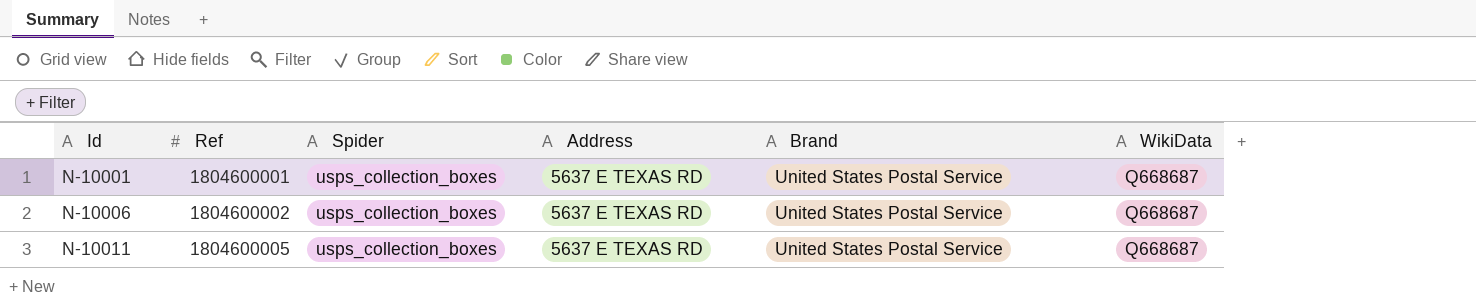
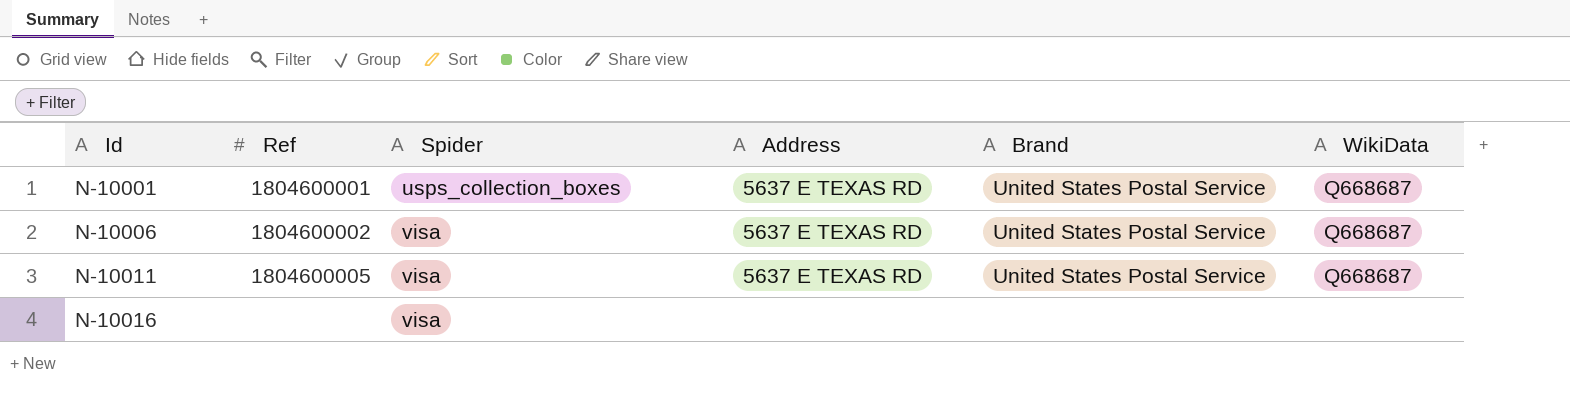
N-10006 | Spider: usps_collection_boxes -> visa
N-10011 | Spider: usps_collection_boxes -> visa
row N-10016: none -> none | visa | none | none | none

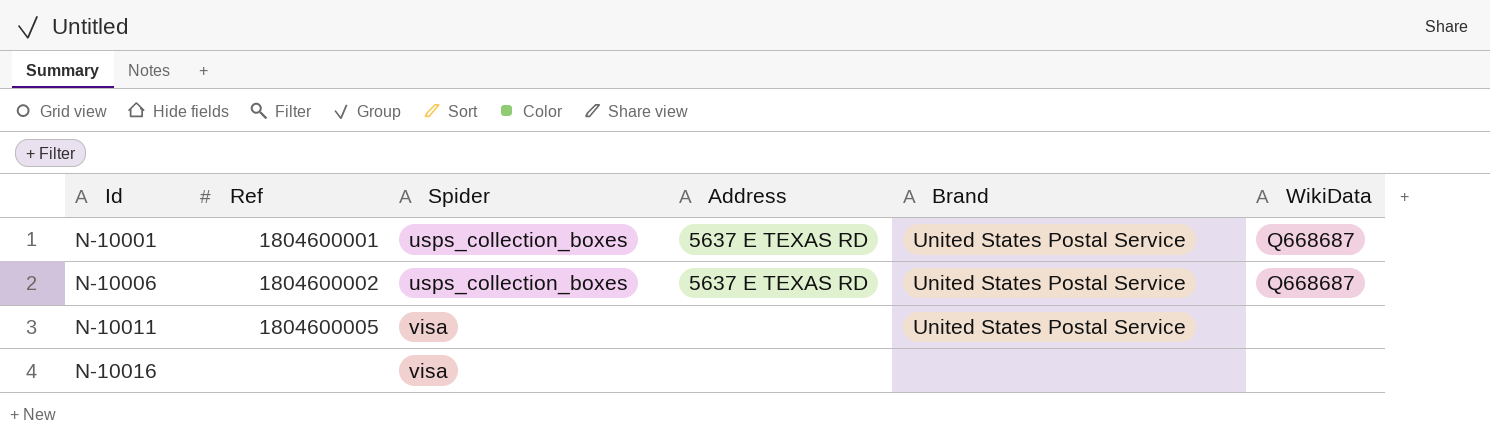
N-10006 | Spider: visa -> usps_collection_boxes
N-10011 | Address: 5637 E TEXAS RD -> none
N-10011 | WikiData: Q668687 -> none

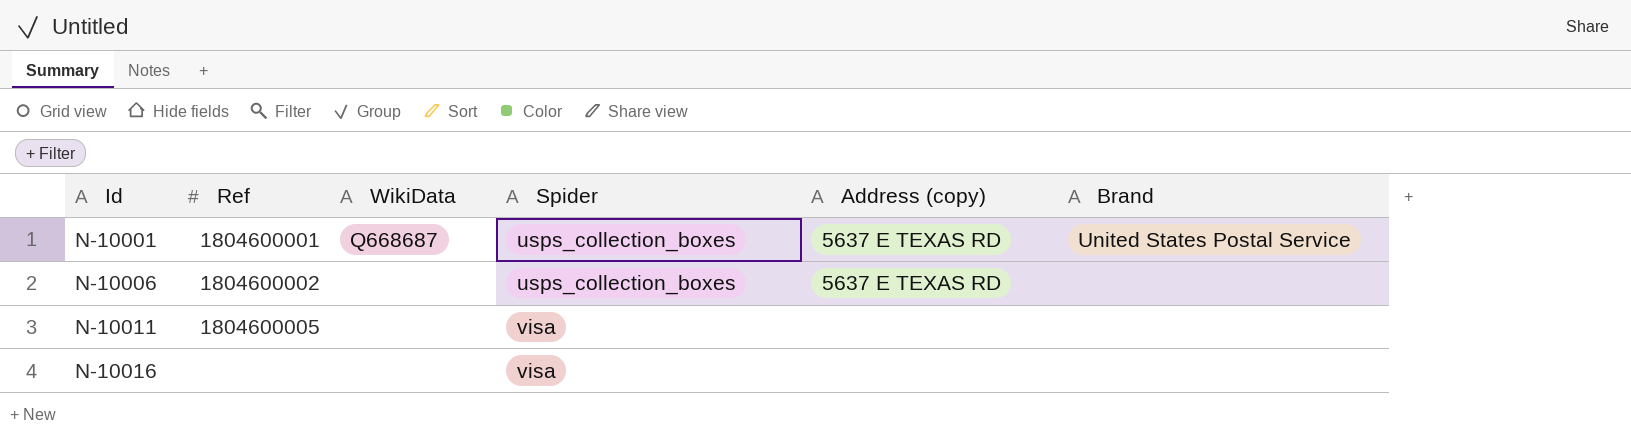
column WikiData | position: 6 -> 3
column name: Address -> Address (copy)
N-10006 | WikiData: Q668687 -> none
N-10006 | Brand: United States Postal Service -> none
N-10011 | Brand: United States Postal Service -> none

